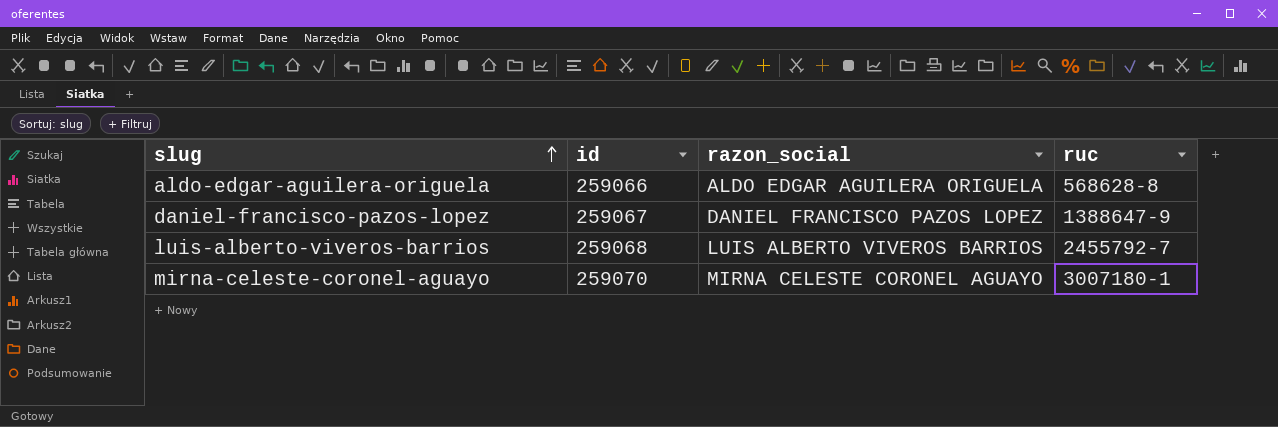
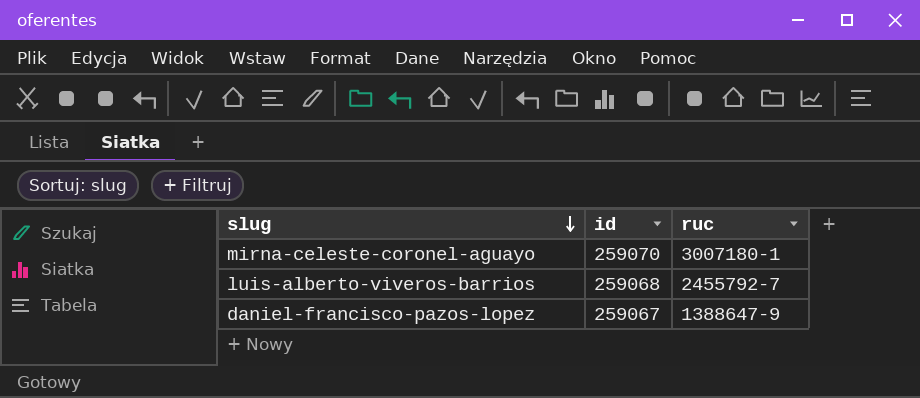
row order: slug ascending -> slug descending
column razon_social | position: 3 -> none
row aldo-edgar-aguilera-origuela: 259066 | ALDO EDGAR AGUILERA ORIGUELA | 568628-8 -> none

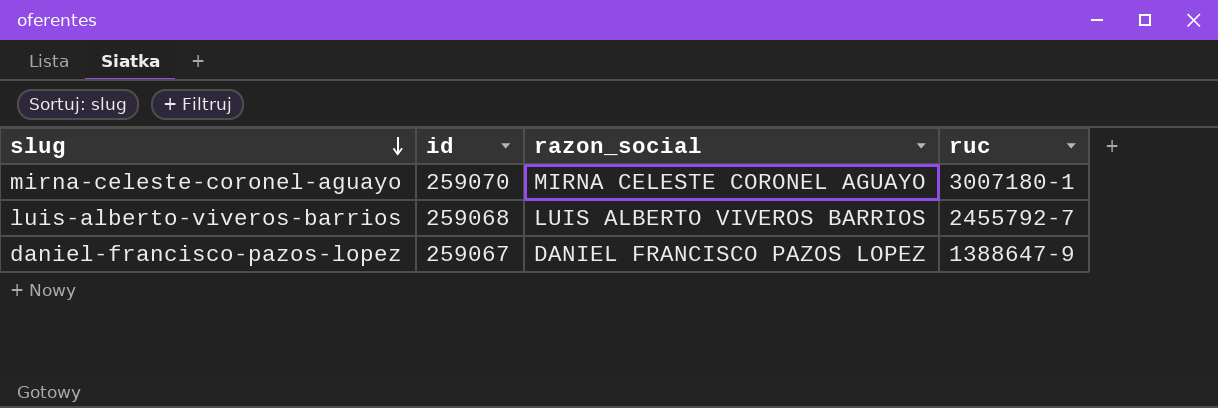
column razon_social | position: none -> 3

